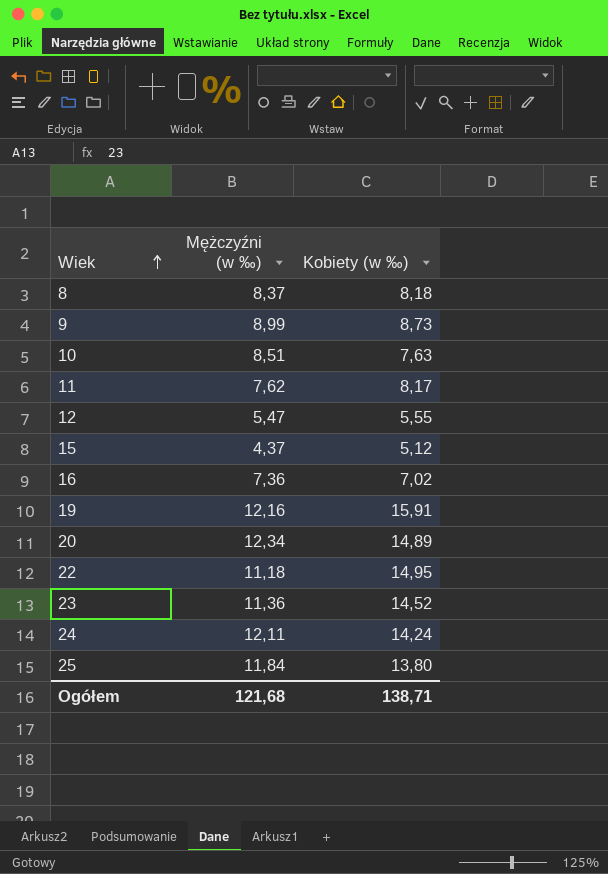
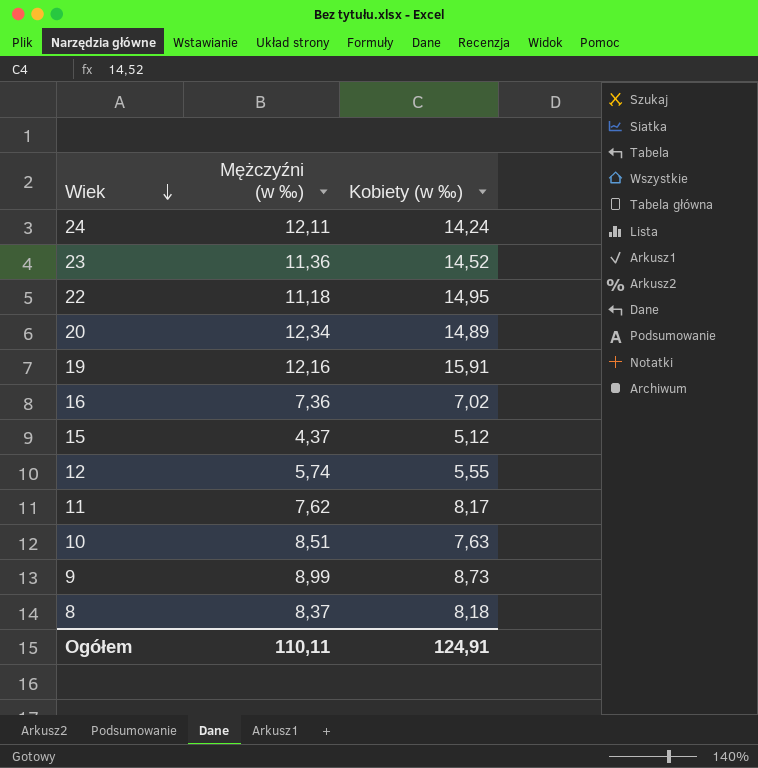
row order: Wiek ascending -> Wiek descending
row 25: 11,84 | 13,80 -> none
12 | Mężczyźni (w ‰): 5,47 -> 5,74
Ogółem | Mężczyźni (w ‰): 121,68 -> 110,11
Ogółem | Kobiety (w ‰): 138,71 -> 124,91

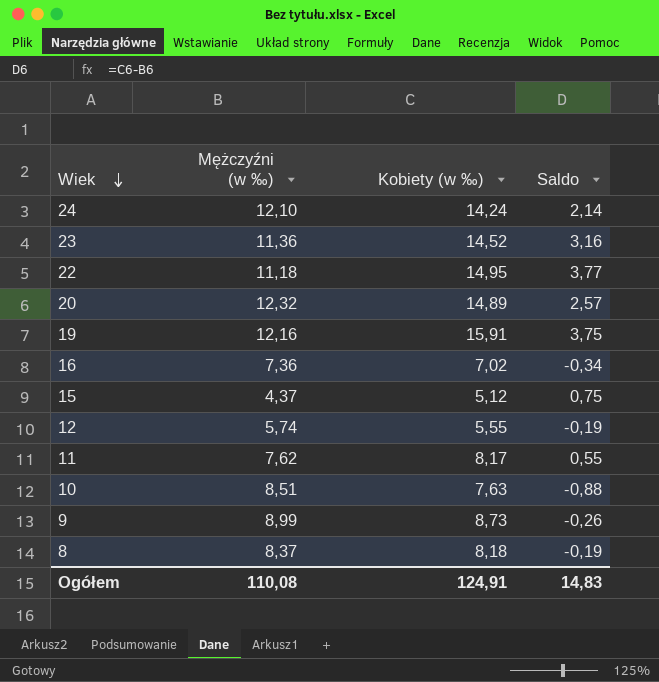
column Saldo | formula: none -> [Kobiety (w ‰)] - [Mężczyźni (w ‰)]
24 | Mężczyźni (w ‰): 12,11 -> 12,10
20 | Mężczyźni (w ‰): 12,34 -> 12,32
Ogółem | Mężczyźni (w ‰): 110,11 -> 110,08

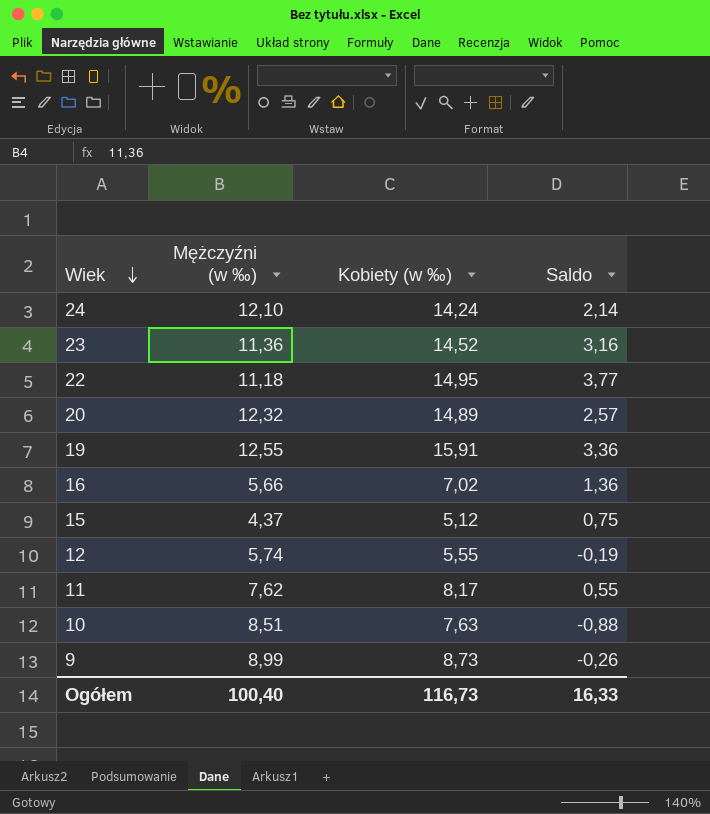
row 8: 8,37 | 8,18 | -0,19 -> none
19 | Mężczyźni (w ‰): 12,16 -> 12,55
19 | Saldo: 3,75 -> 3,36
16 | Mężczyźni (w ‰): 7,36 -> 5,66
16 | Saldo: -0,34 -> 1,36
Ogółem | Mężczyźni (w ‰): 110,08 -> 100,40
Ogółem | Kobiety (w ‰): 124,91 -> 116,73
Ogółem | Saldo: 14,83 -> 16,33

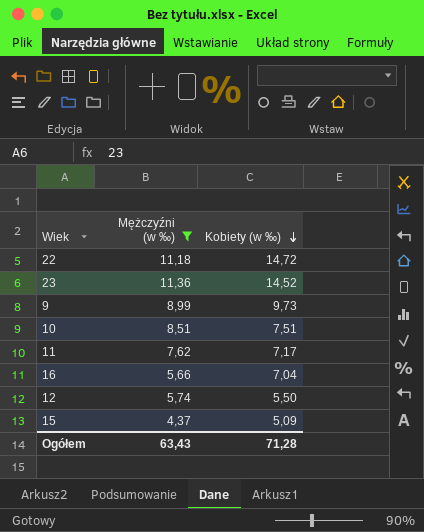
filter: none -> Mężczyźni (w ‰) <= 11,36
row order: Wiek descending -> Kobiety (w ‰) descending
column Saldo | formula: [Kobiety (w ‰)] - [Mężczyźni (w ‰)] -> none
22 | Kobiety (w ‰): 14,95 -> 14,72
9 | Kobiety (w ‰): 8,73 -> 9,73
10 | Kobiety (w ‰): 7,63 -> 7,51
11 | Kobiety (w ‰): 8,17 -> 7,17
16 | Kobiety (w ‰): 7,02 -> 7,04
12 | Kobiety (w ‰): 5,55 -> 5,50
15 | Kobiety (w ‰): 5,12 -> 5,09
Ogółem | Mężczyźni (w ‰): 100,40 -> 63,43
Ogółem | Kobiety (w ‰): 116,73 -> 71,28

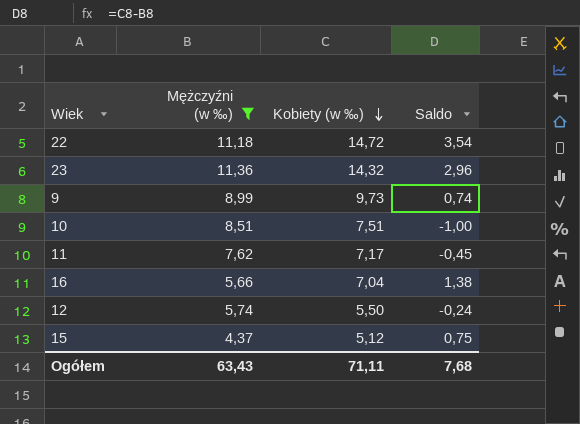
column Saldo | formula: none -> [Kobiety (w ‰)] - [Mężczyźni (w ‰)]
23 | Kobiety (w ‰): 14,52 -> 14,32
15 | Kobiety (w ‰): 5,09 -> 5,12
Ogółem | Kobiety (w ‰): 71,28 -> 71,11

